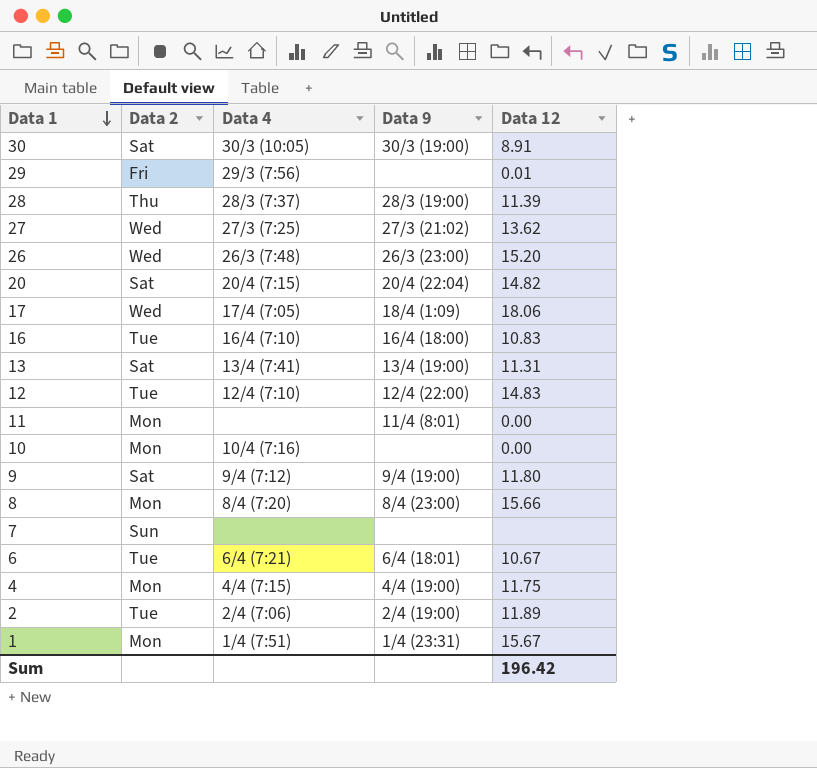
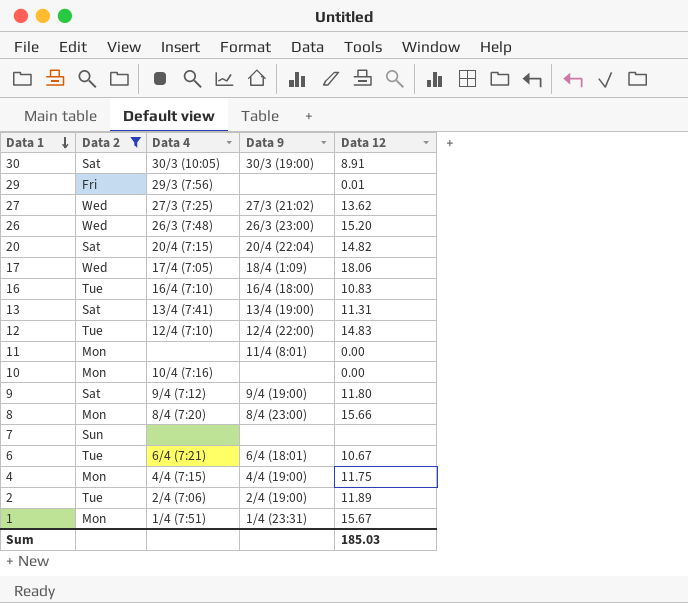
filter: none -> Data 2 != Thu
Sum | Data 12: 196.42 -> 185.03

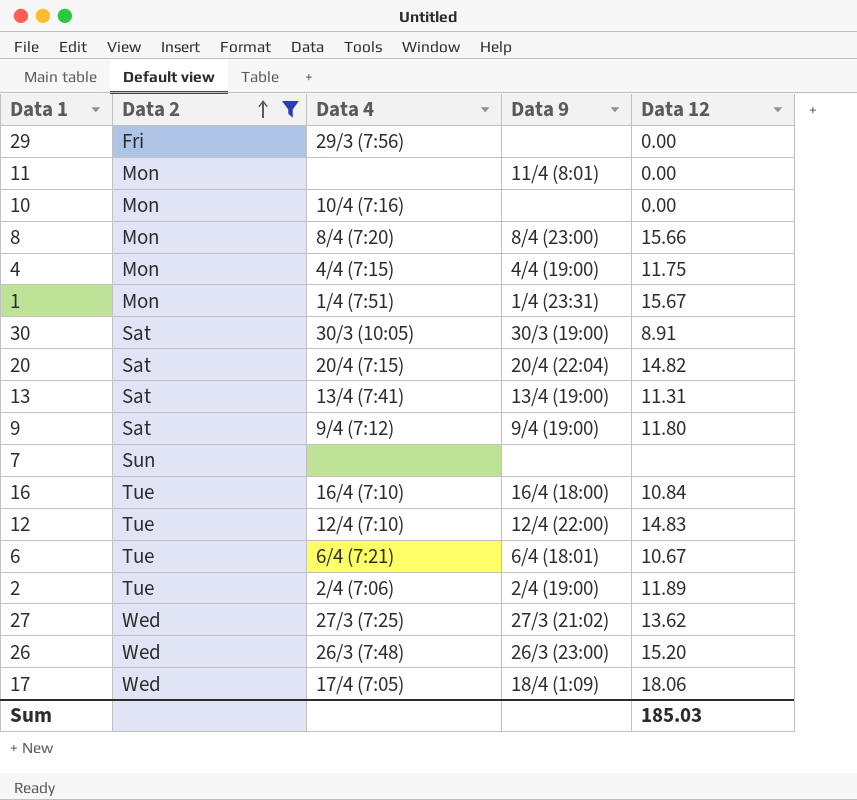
row order: Data 1 descending -> Data 2 ascending
29 | Data 12: 0.01 -> 0.00
16 | Data 12: 10.83 -> 10.84

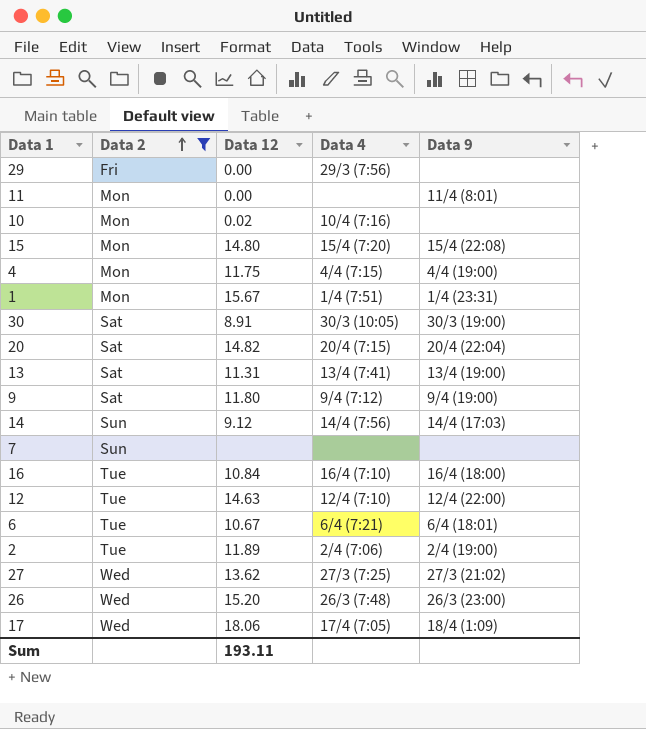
column Data 12 | position: 5 -> 3
row 8: Mon | 8/4 (7:20) | 8/4 (23:00) | 15.66 -> none
10 | Data 12: 0.00 -> 0.02
row 15: none -> Mon | 14.80 | 15/4 (7:20) | 15/4 (22:08)
row 14: none -> Sun | 9.12 | 14/4 (7:56) | 14/4 (17:03)
12 | Data 12: 14.83 -> 14.63
Sum | Data 12: 185.03 -> 193.11

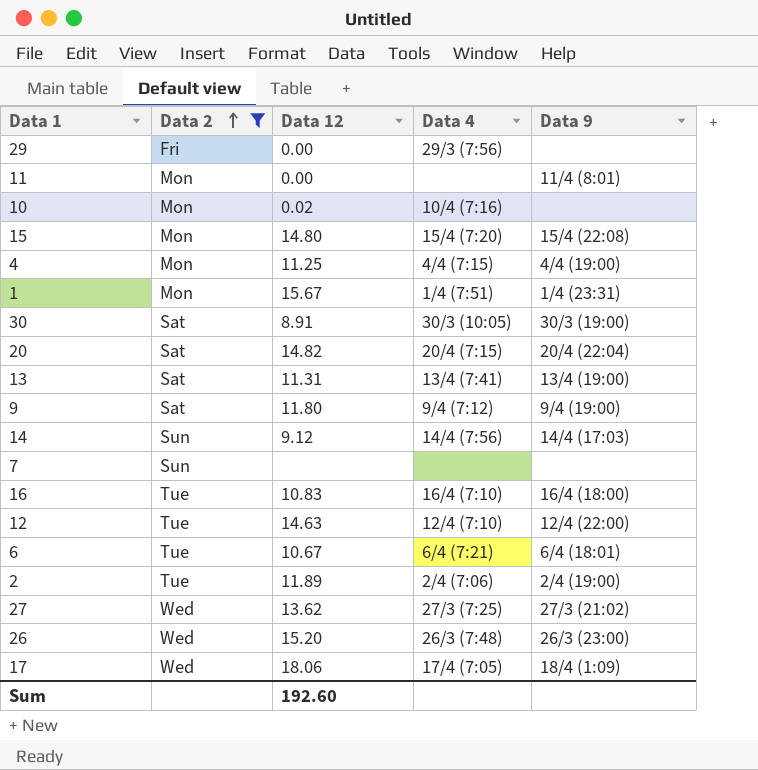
4 | Data 12: 11.75 -> 11.25
16 | Data 12: 10.84 -> 10.83
Sum | Data 12: 193.11 -> 192.60

